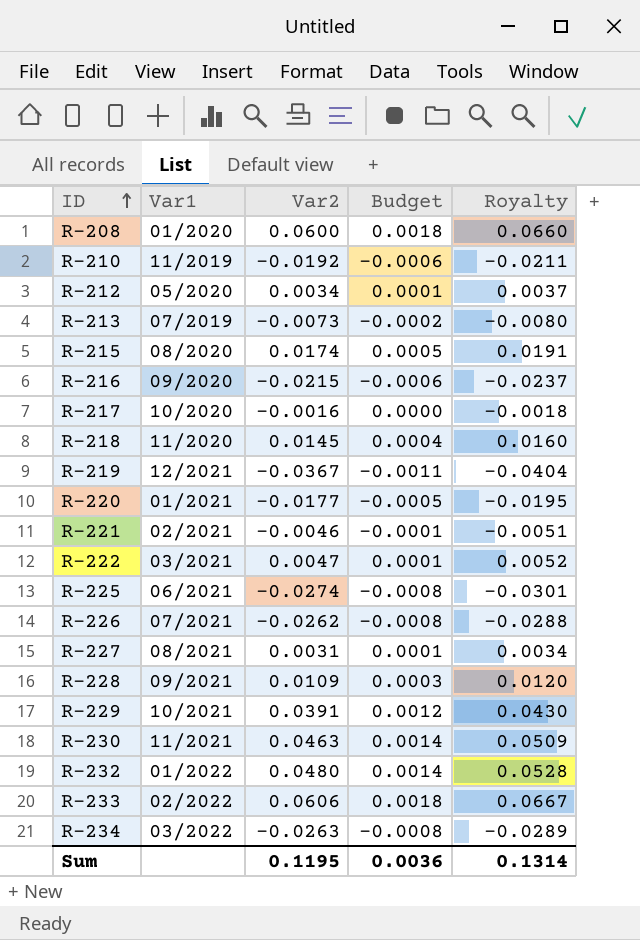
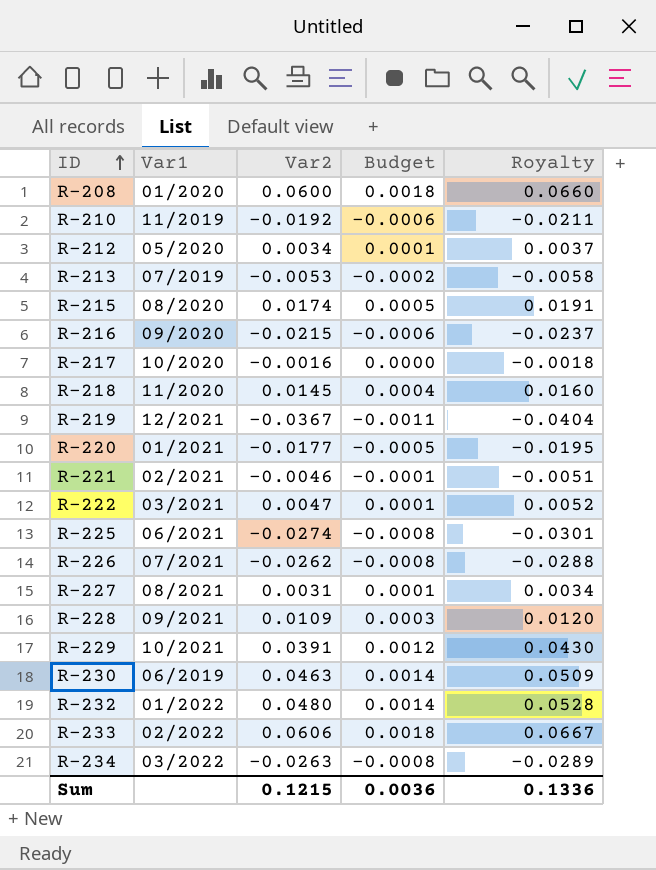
R-213 | Var2: -0.0073 -> -0.0053
R-213 | Royalty: -0.0080 -> -0.0058
R-230 | Var1: 11/2021 -> 06/2019
Sum | Var2: 0.1195 -> 0.1215
Sum | Royalty: 0.1314 -> 0.1336

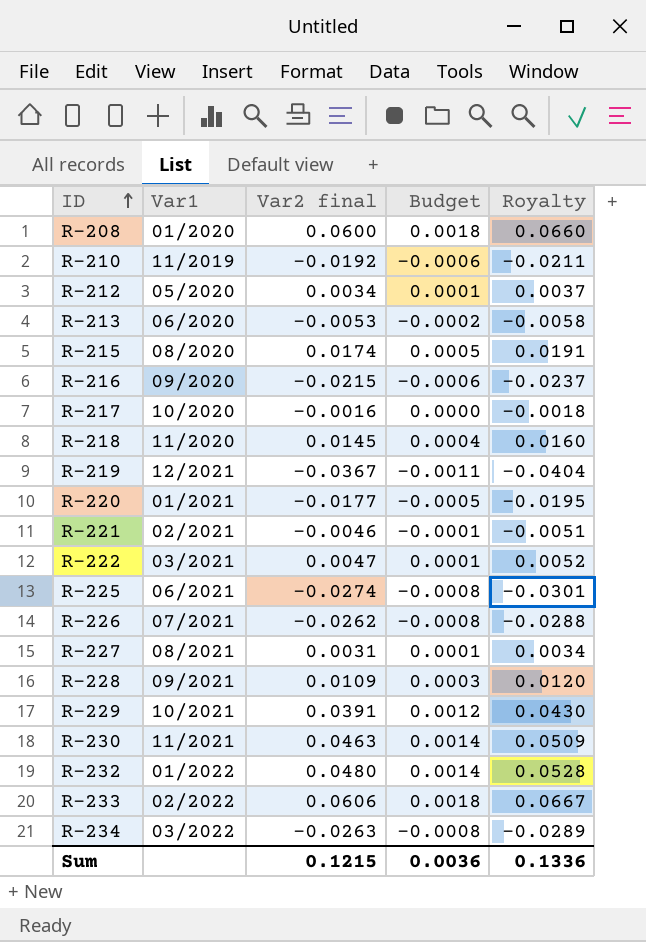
column name: Var2 -> Var2 final
R-213 | Var1: 07/2019 -> 06/2020
R-230 | Var1: 06/2019 -> 11/2021

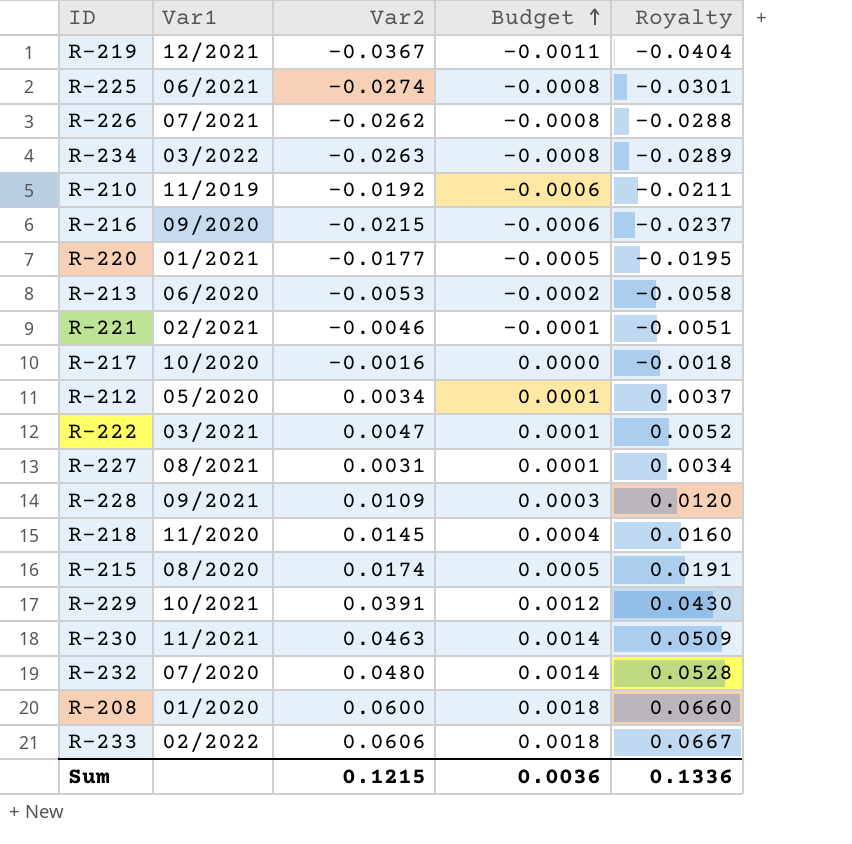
row order: ID ascending -> Budget ascending
column name: Var2 final -> Var2
R-232 | Var1: 01/2022 -> 07/2020

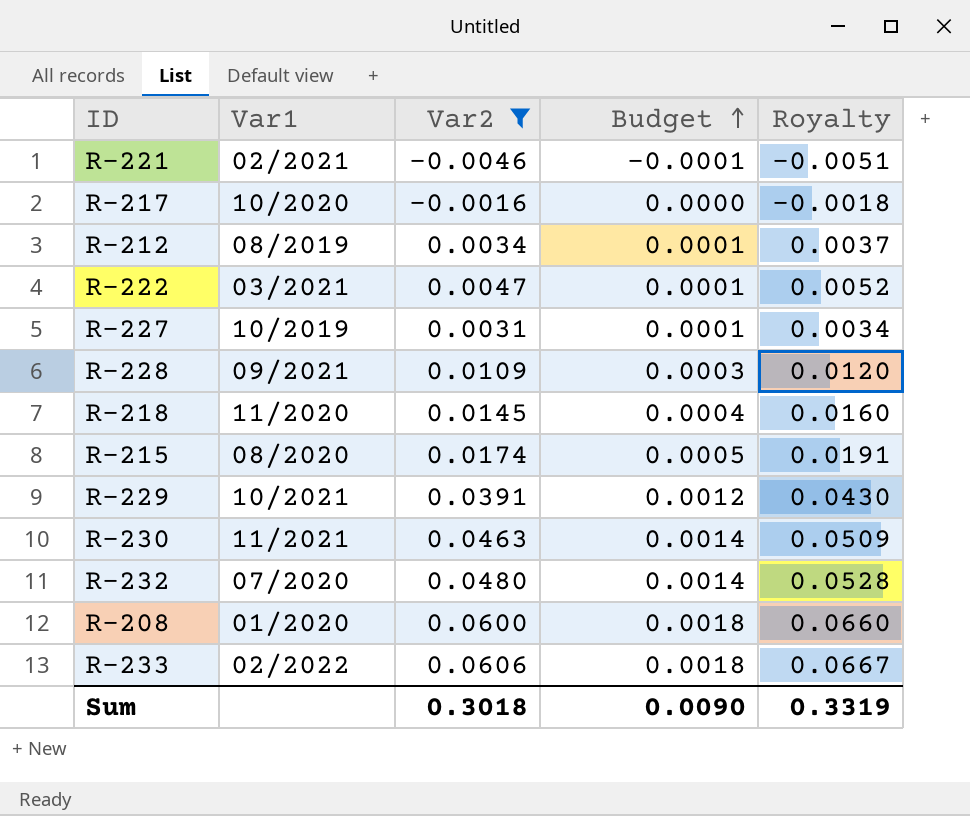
filter: none -> Var2 >= -0.0046
R-212 | Var1: 05/2020 -> 08/2019
R-227 | Var1: 08/2021 -> 10/2019
Sum | Var2: 0.1215 -> 0.3018
Sum | Budget: 0.0036 -> 0.0090
Sum | Royalty: 0.1336 -> 0.3319

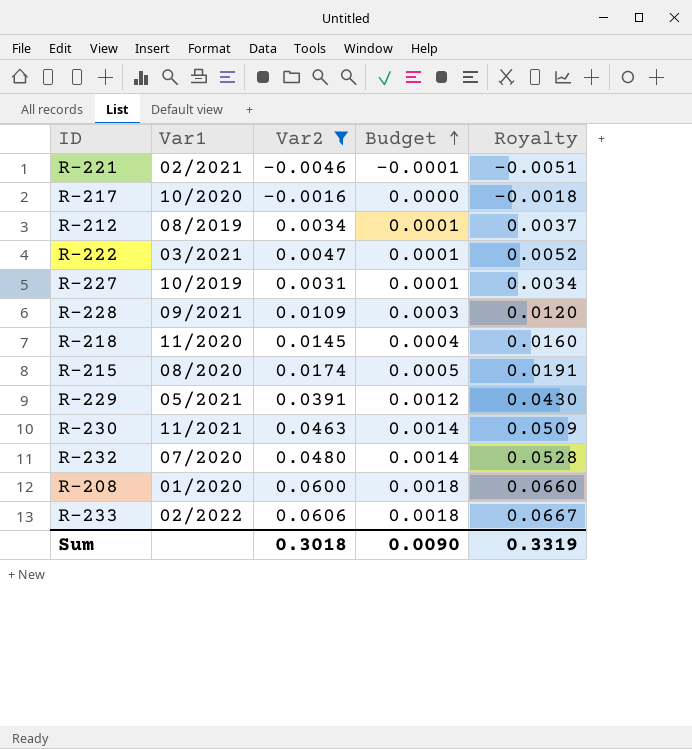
R-229 | Var1: 10/2021 -> 05/2021

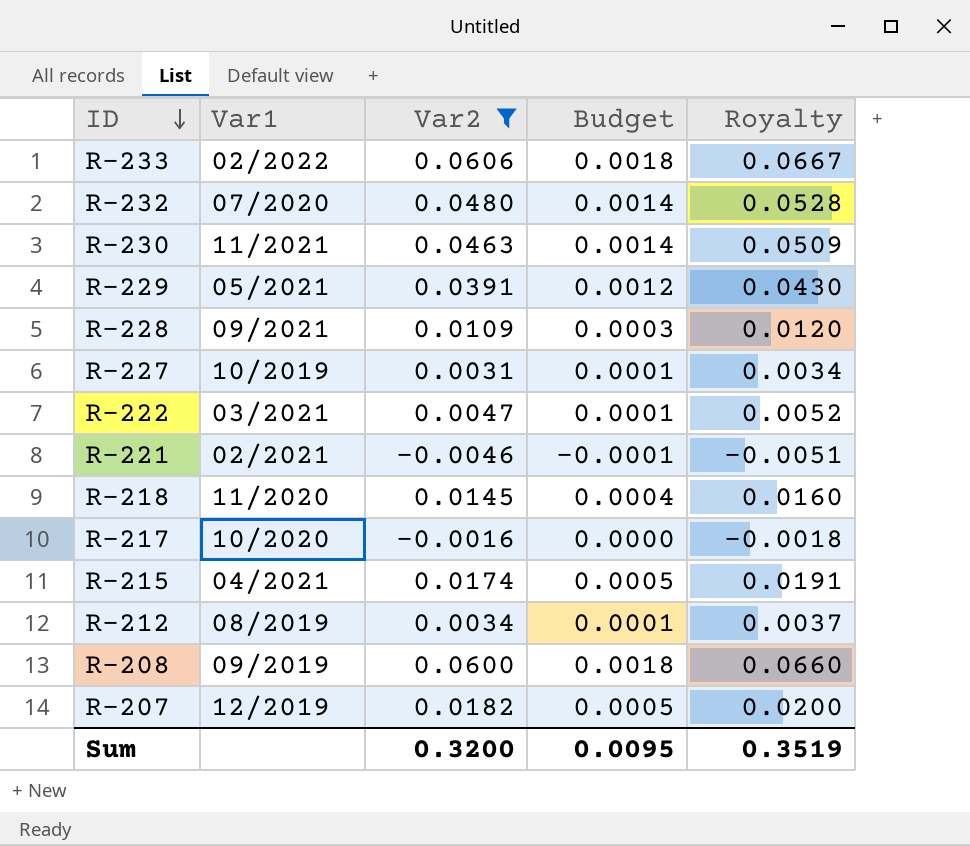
row order: Budget ascending -> ID descending
R-215 | Var1: 08/2020 -> 04/2021
R-208 | Var1: 01/2020 -> 09/2019
row R-207: none -> 12/2019 | 0.0182 | 0.0005 | 0.0200
Sum | Var2: 0.3018 -> 0.3200
Sum | Budget: 0.0090 -> 0.0095
Sum | Royalty: 0.3319 -> 0.3519

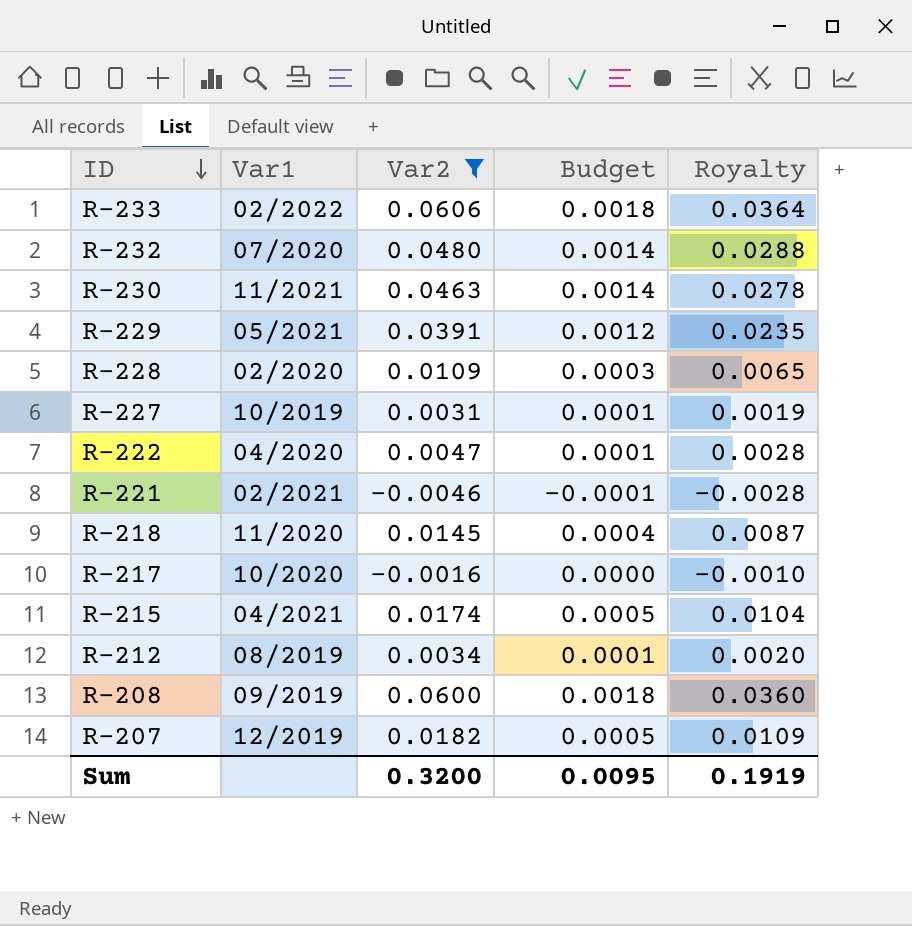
column Royalty | formula: [Var2] * 1.1 -> [Var2] * 0.6
R-228 | Var1: 09/2021 -> 02/2020
R-222 | Var1: 03/2021 -> 04/2020
Sum | Royalty: 0.3519 -> 0.1919

